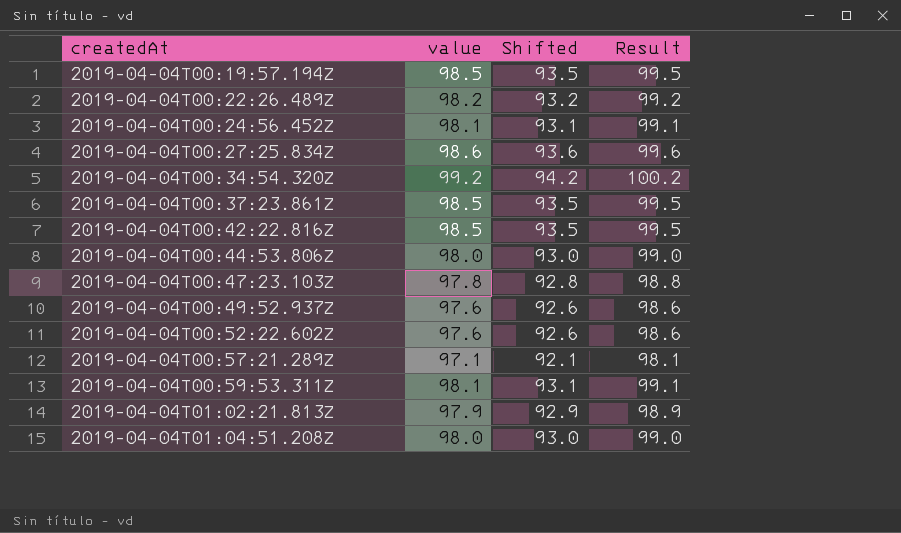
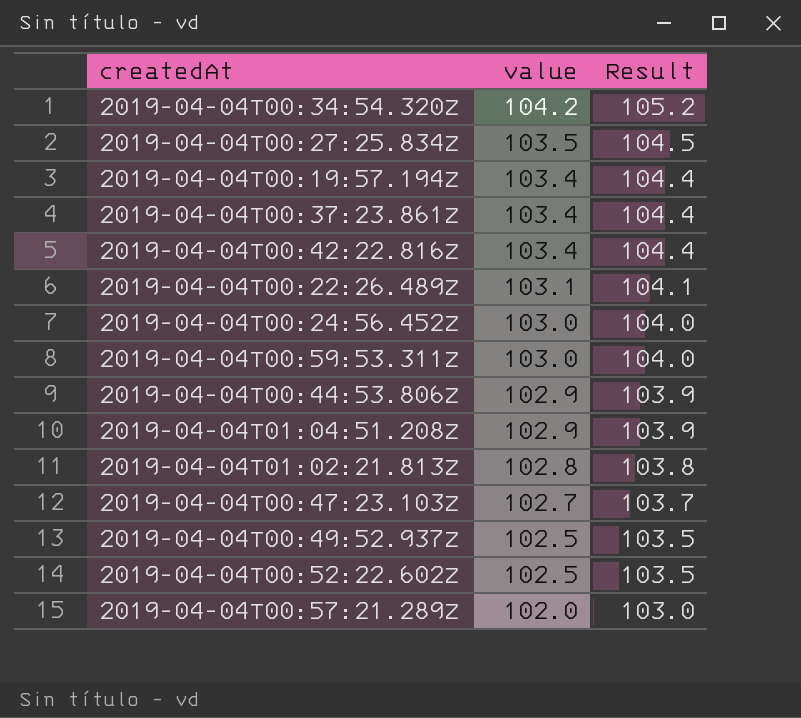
row order: createdAt ascending -> value descending
column Shifted | formula: [value] - 5 -> none
2019-04-04T00:34:54.320Z | value: 99.2 -> 104.2
2019-04-04T00:34:54.320Z | Result: 100.2 -> 105.2
2019-04-04T00:27:25.834Z | value: 98.6 -> 103.5
2019-04-04T00:27:25.834Z | Result: 99.6 -> 104.5
2019-04-04T00:19:57.194Z | value: 98.5 -> 103.4
2019-04-04T00:19:57.194Z | Result: 99.5 -> 104.4
2019-04-04T00:37:23.861Z | value: 98.5 -> 103.4
2019-04-04T00:37:23.861Z | Result: 99.5 -> 104.4
2019-04-04T00:42:22.816Z | value: 98.5 -> 103.4
2019-04-04T00:42:22.816Z | Result: 99.5 -> 104.4
2019-04-04T00:22:26.489Z | value: 98.2 -> 103.1
2019-04-04T00:22:26.489Z | Result: 99.2 -> 104.1
2019-04-04T00:24:56.452Z | value: 98.1 -> 103.0
2019-04-04T00:24:56.452Z | Result: 99.1 -> 104.0
2019-04-04T00:59:53.311Z | value: 98.1 -> 103.0
2019-04-04T00:59:53.311Z | Result: 99.1 -> 104.0
2019-04-04T00:44:53.806Z | value: 98.0 -> 102.9
2019-04-04T00:44:53.806Z | Result: 99.0 -> 103.9
2019-04-04T01:04:51.208Z | value: 98.0 -> 102.9
2019-04-04T01:04:51.208Z | Result: 99.0 -> 103.9
2019-04-04T01:02:21.813Z | value: 97.9 -> 102.8
2019-04-04T01:02:21.813Z | Result: 98.9 -> 103.8
2019-04-04T00:47:23.103Z | value: 97.8 -> 102.7
2019-04-04T00:47:23.103Z | Result: 98.8 -> 103.7
2019-04-04T00:49:52.937Z | value: 97.6 -> 102.5
2019-04-04T00:49:52.937Z | Result: 98.6 -> 103.5
2019-04-04T00:52:22.602Z | value: 97.6 -> 102.5
2019-04-04T00:52:22.602Z | Result: 98.6 -> 103.5
2019-04-04T00:57:21.289Z | value: 97.1 -> 102.0
2019-04-04T00:57:21.289Z | Result: 98.1 -> 103.0

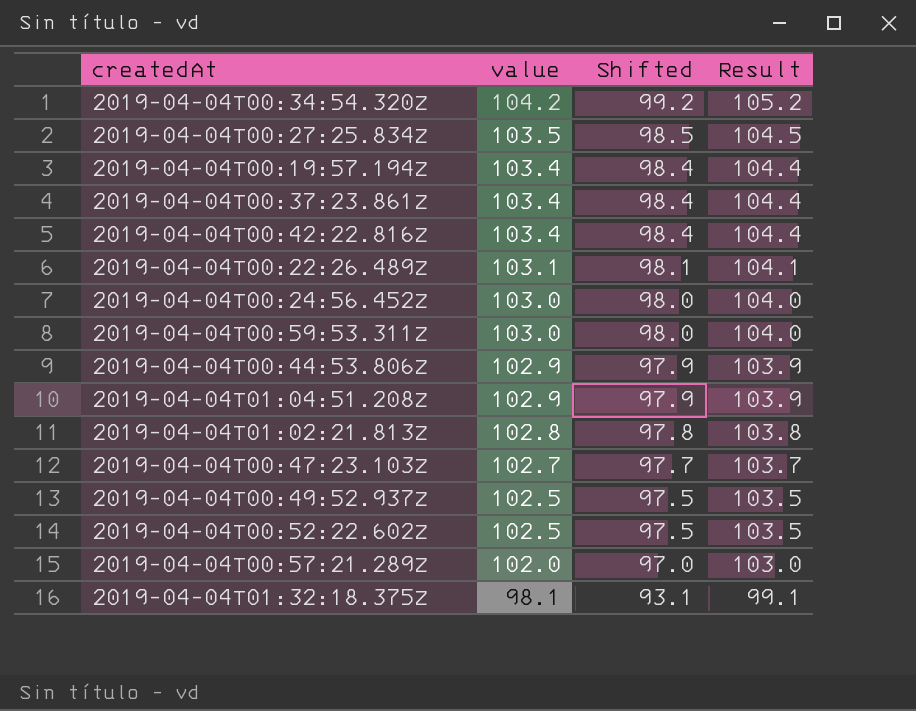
column Shifted | formula: none -> [value] - 5
row 2019-04-04T01:32:18.375Z: none -> 98.1 | 93.1 | 99.1

